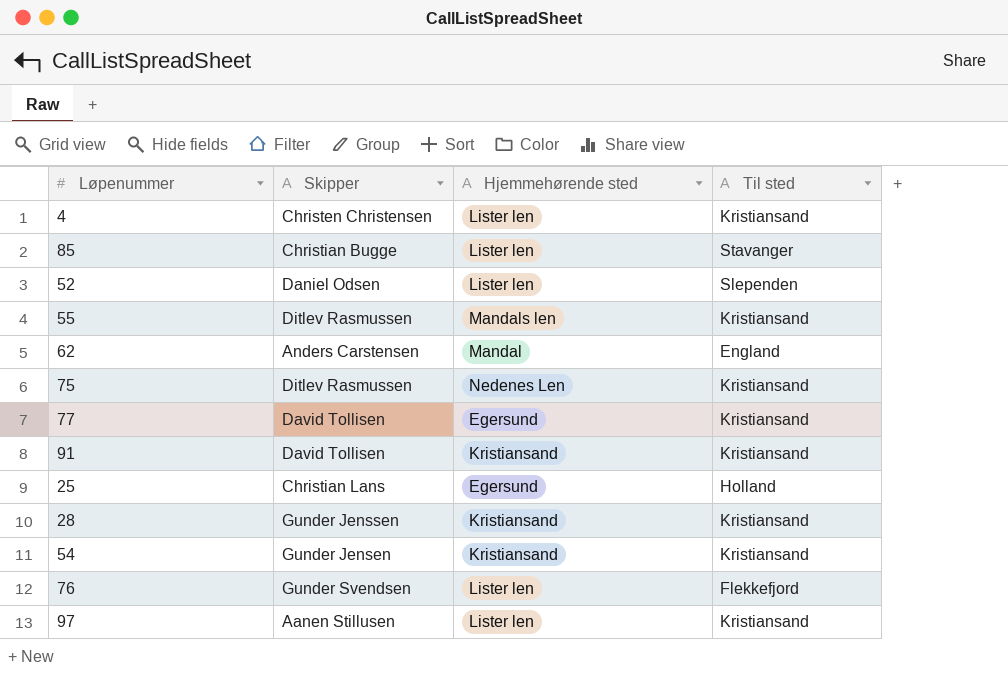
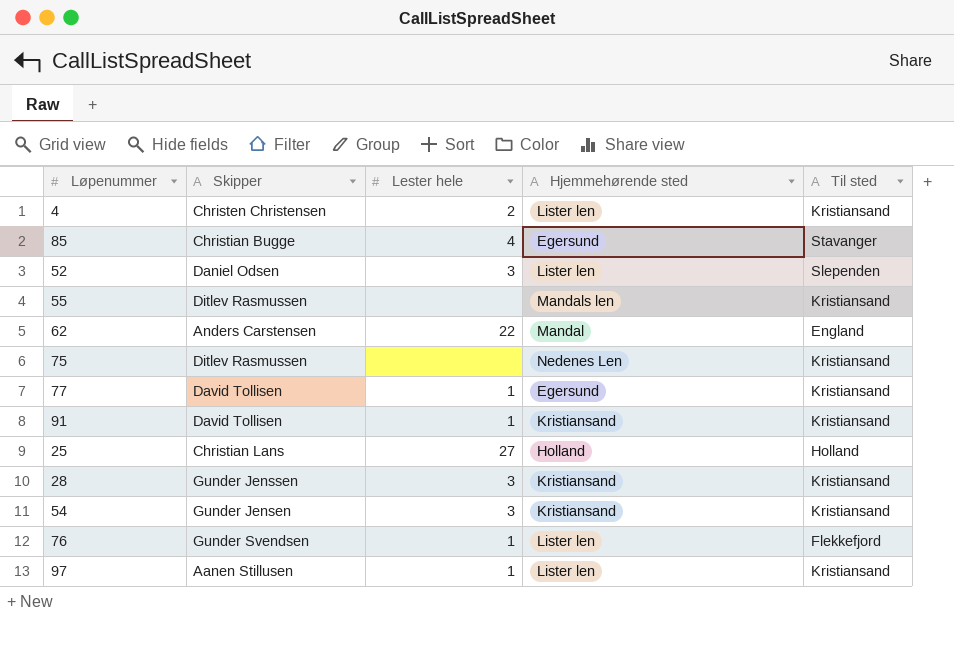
column Lester hele | position: none -> 3
85 | Hjemmehørende sted: Lister len -> Egersund
25 | Hjemmehørende sted: Egersund -> Holland

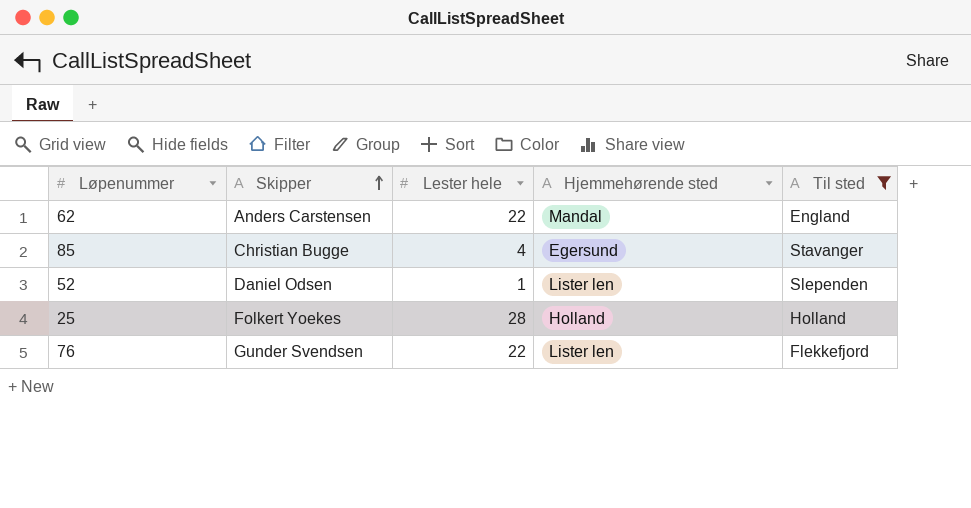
filter: none -> Til sted != Kristiansand
row order: none -> Skipper ascending
52 | Lester hele: 3 -> 1
25 | Skipper: Christian Lans -> Folkert Yoekes
25 | Lester hele: 27 -> 28
76 | Lester hele: 1 -> 22

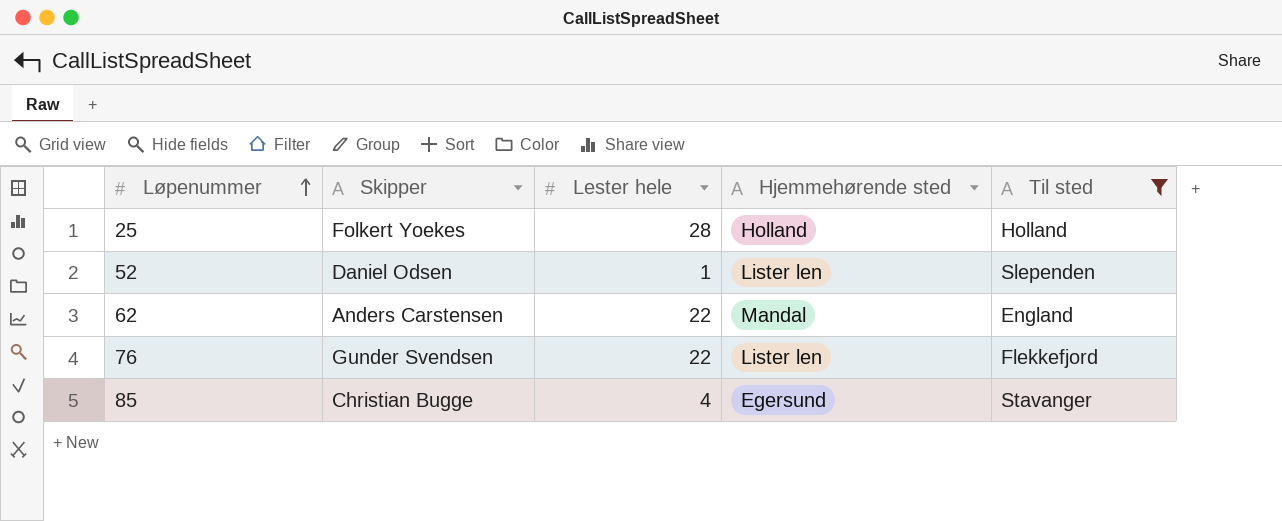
row order: Skipper ascending -> Løpenummer ascending

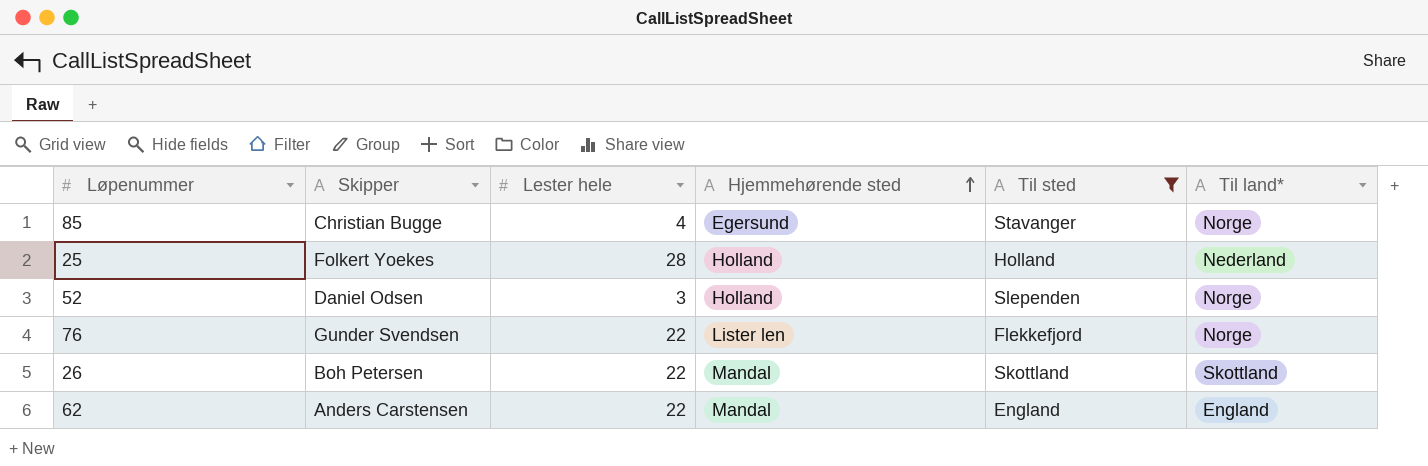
row order: Løpenummer ascending -> Hjemmehørende sted ascending
column Til land* | position: none -> 6
52 | Lester hele: 1 -> 3
52 | Hjemmehørende sted: Lister len -> Holland
row 26: none -> Boh Petersen | 22 | Mandal | Skottland | Skottland

